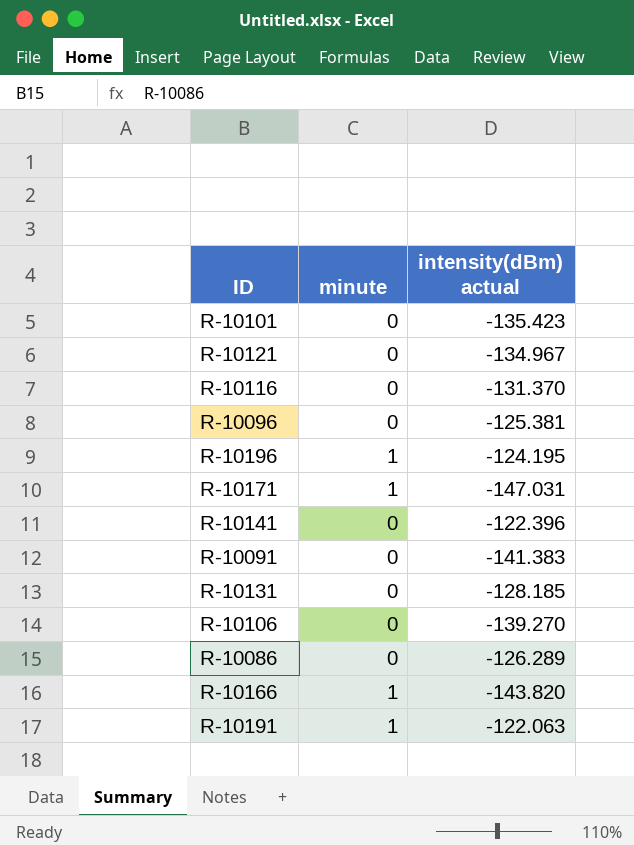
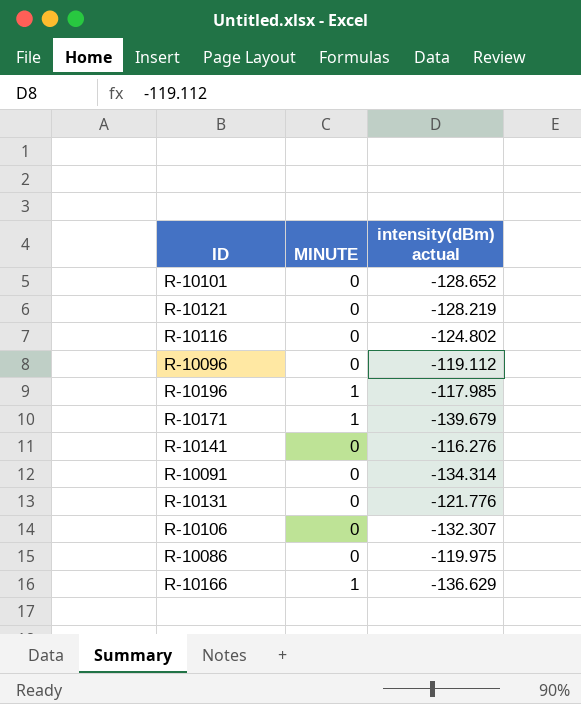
column name: minute -> MINUTE
row R-10191: 1 | -122.063 -> none
R-10101 | intensity(dBm) actual: -135.423 -> -128.652
R-10121 | intensity(dBm) actual: -134.967 -> -128.219
R-10116 | intensity(dBm) actual: -131.370 -> -124.802
R-10096 | intensity(dBm) actual: -125.381 -> -119.112
R-10196 | intensity(dBm) actual: -124.195 -> -117.985
R-10171 | intensity(dBm) actual: -147.031 -> -139.679
R-10141 | intensity(dBm) actual: -122.396 -> -116.276
R-10091 | intensity(dBm) actual: -141.383 -> -134.314
R-10131 | intensity(dBm) actual: -128.185 -> -121.776
R-10106 | intensity(dBm) actual: -139.270 -> -132.307
R-10086 | intensity(dBm) actual: -126.289 -> -119.975
R-10166 | intensity(dBm) actual: -143.820 -> -136.629

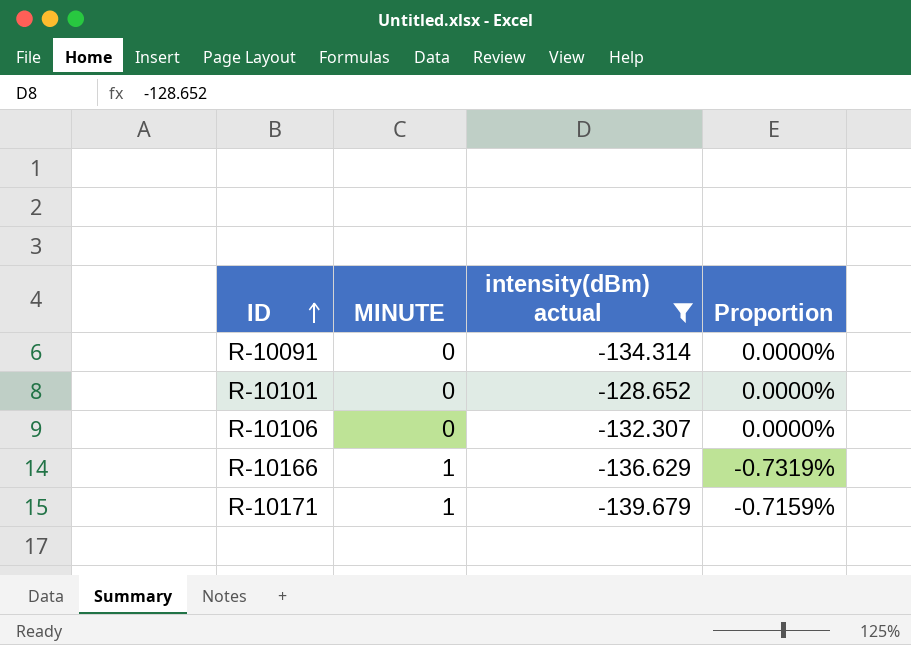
filter: none -> intensity(dBm) actual <= -128.652
row order: none -> ID ascending
column Proportion | formula: none -> [MINUTE] / [intensity(dBm) actual]

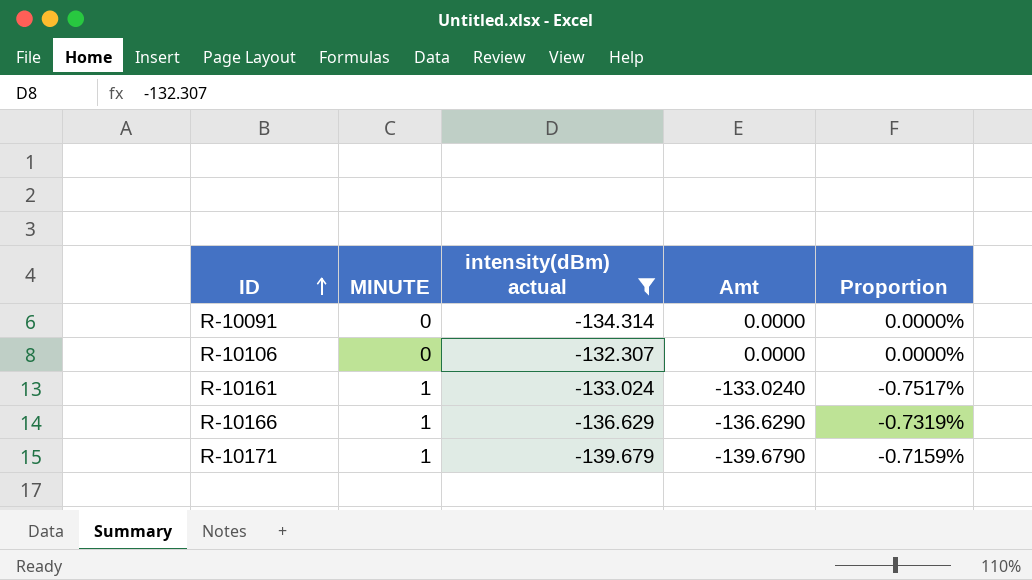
column Amt | formula: none -> [MINUTE] * [intensity(dBm) actual]
row R-10101: 0 | -128.652 | 0.0000% -> none
row R-10161: none -> 1 | -133.024 | -133.0240 | -0.7517%

